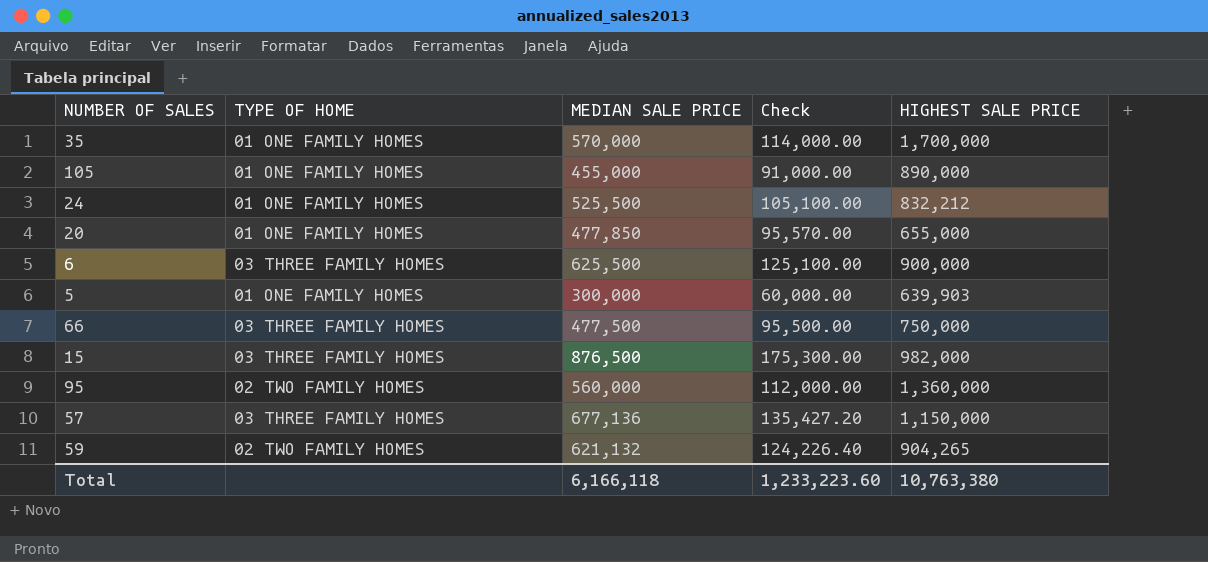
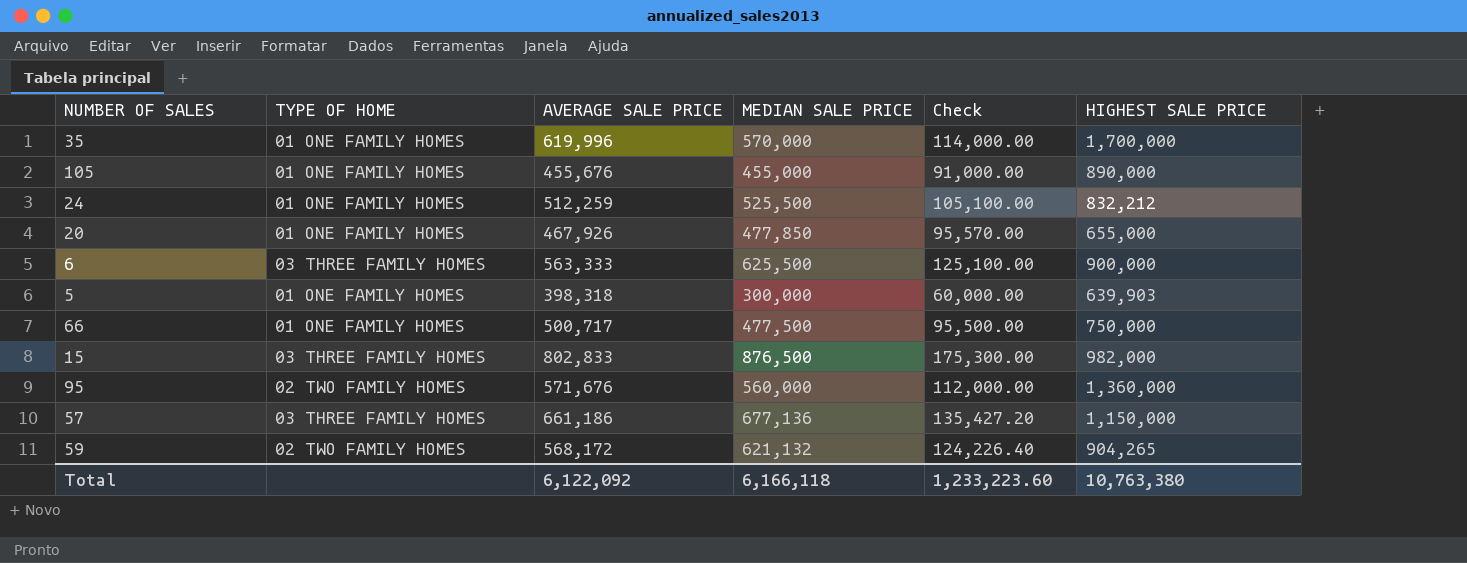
column AVERAGE SALE PRICE | position: none -> 3
66 | TYPE OF HOME: 03 THREE FAMILY HOMES -> 01 ONE FAMILY HOMES

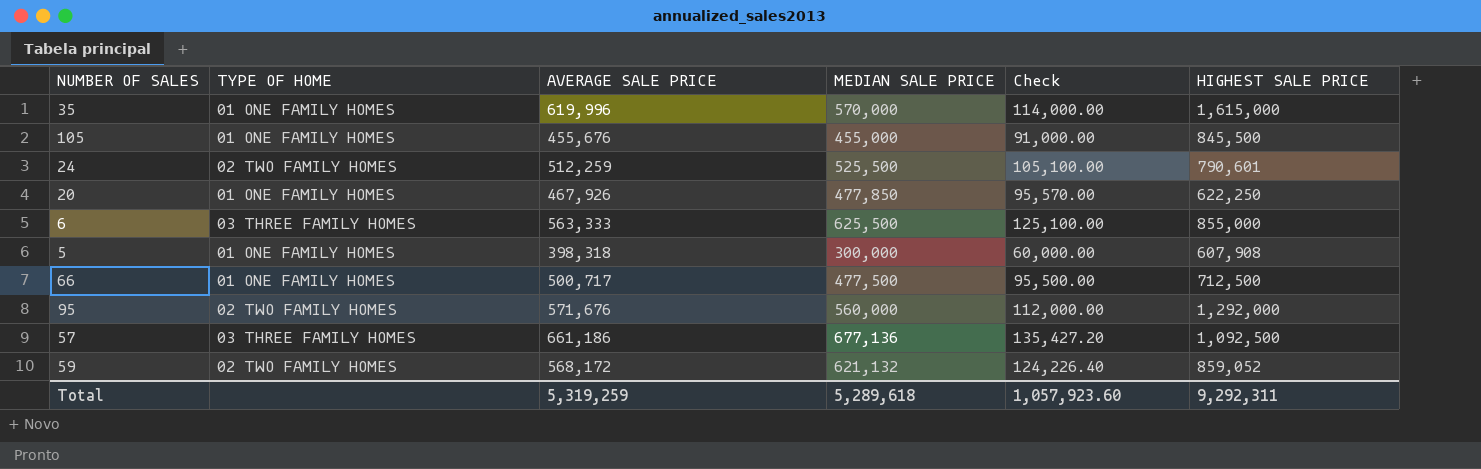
row 15: 03 THREE FAMILY HOMES | 802,833 | 876,500 | 175,300.00 | 982,000 -> none
35 | HIGHEST SALE PRICE: 1,700,000 -> 1,615,000
105 | HIGHEST SALE PRICE: 890,000 -> 845,500
24 | TYPE OF HOME: 01 ONE FAMILY HOMES -> 02 TWO FAMILY HOMES
24 | HIGHEST SALE PRICE: 832,212 -> 790,601
20 | HIGHEST SALE PRICE: 655,000 -> 622,250
6 | HIGHEST SALE PRICE: 900,000 -> 855,000
5 | HIGHEST SALE PRICE: 639,903 -> 607,908
66 | HIGHEST SALE PRICE: 750,000 -> 712,500
95 | HIGHEST SALE PRICE: 1,360,000 -> 1,292,000
57 | HIGHEST SALE PRICE: 1,150,000 -> 1,092,500
59 | HIGHEST SALE PRICE: 904,265 -> 859,052
Total | AVERAGE SALE PRICE: 6,122,092 -> 5,319,259
Total | MEDIAN SALE PRICE: 6,166,118 -> 5,289,618
Total | Check: 1,233,223.60 -> 1,057,923.60
Total | HIGHEST SALE PRICE: 10,763,380 -> 9,292,311

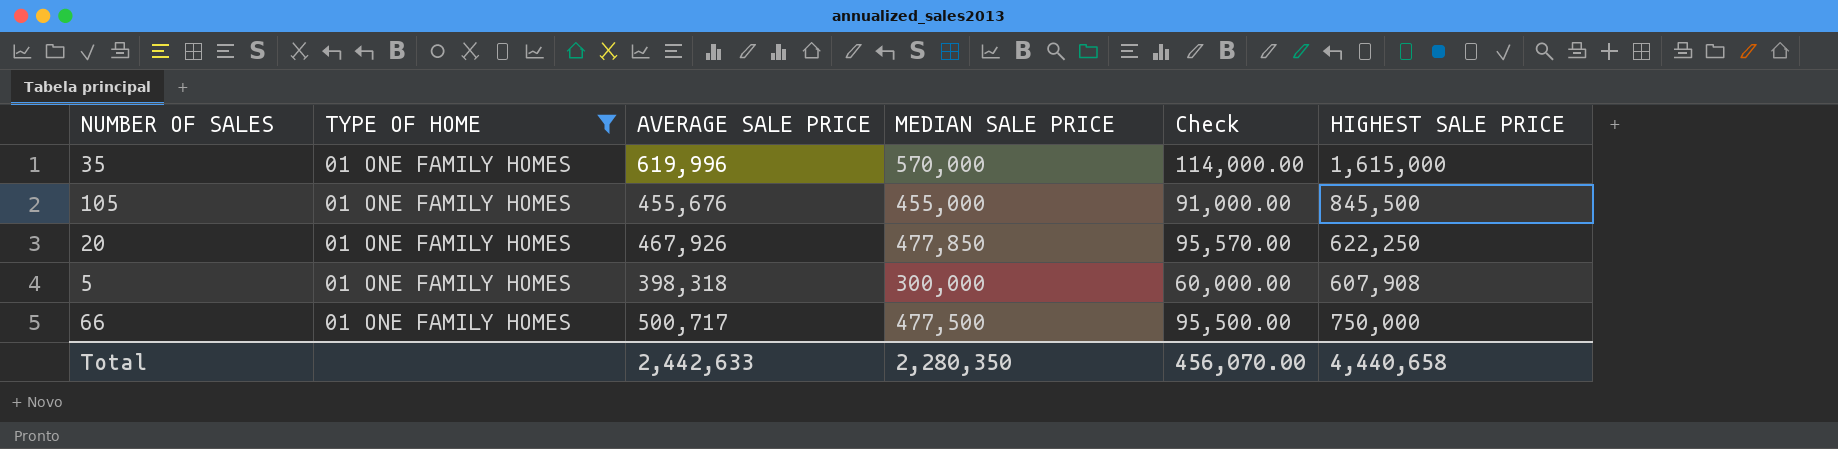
filter: none -> TYPE OF HOME = 01 ONE FAMILY HOMES
66 | HIGHEST SALE PRICE: 712,500 -> 750,000
Total | AVERAGE SALE PRICE: 5,319,259 -> 2,442,633
Total | MEDIAN SALE PRICE: 5,289,618 -> 2,280,350
Total | Check: 1,057,923.60 -> 456,070.00
Total | HIGHEST SALE PRICE: 9,292,311 -> 4,440,658

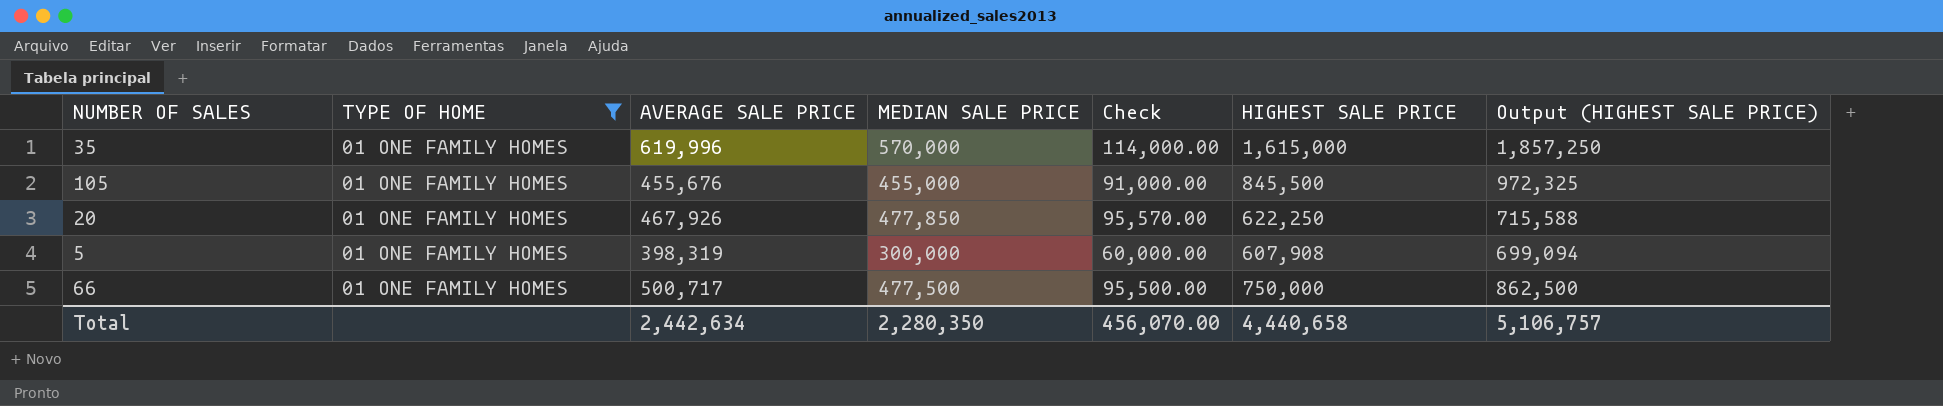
column Output (HIGHEST SALE PRICE) | formula: none -> [HIGHEST SALE PRICE] * 1.15
5 | AVERAGE SALE PRICE: 398,318 -> 398,319
Total | AVERAGE SALE PRICE: 2,442,633 -> 2,442,634

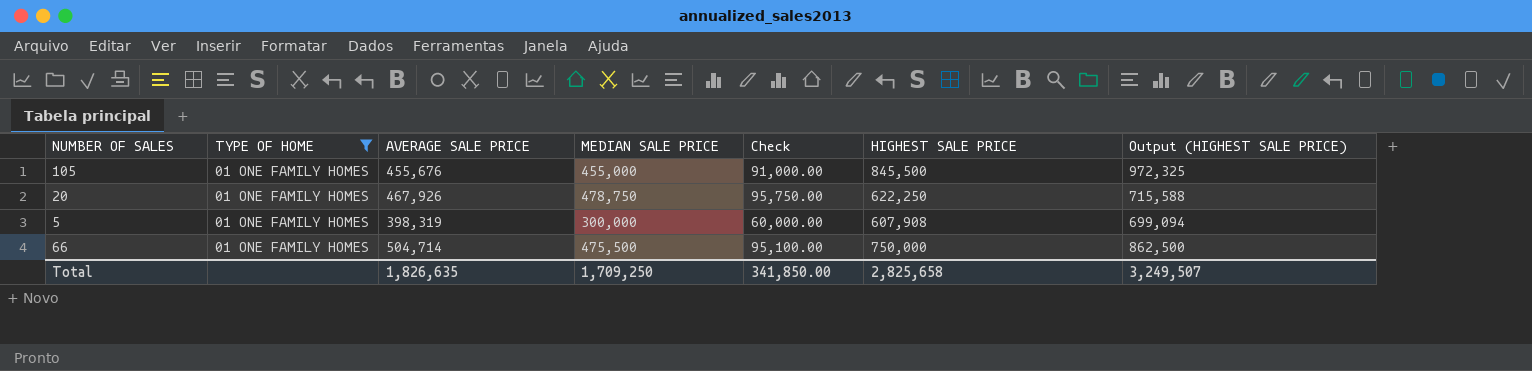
row 35: 01 ONE FAMILY HOMES | 619,996 | 570,000 | 114,000.00 | 1,615,000 | 1,857,250 -> none
20 | MEDIAN SALE PRICE: 477,850 -> 478,750
20 | Check: 95,570.00 -> 95,750.00
66 | AVERAGE SALE PRICE: 500,717 -> 504,714
66 | MEDIAN SALE PRICE: 477,500 -> 475,500
66 | Check: 95,500.00 -> 95,100.00
Total | AVERAGE SALE PRICE: 2,442,634 -> 1,826,635
Total | MEDIAN SALE PRICE: 2,280,350 -> 1,709,250
Total | Check: 456,070.00 -> 341,850.00
Total | HIGHEST SALE PRICE: 4,440,658 -> 2,825,658
Total | Output (HIGHEST SALE PRICE): 5,106,757 -> 3,249,507

